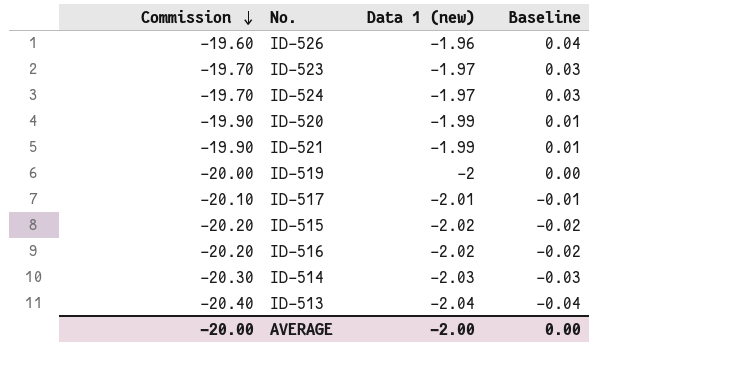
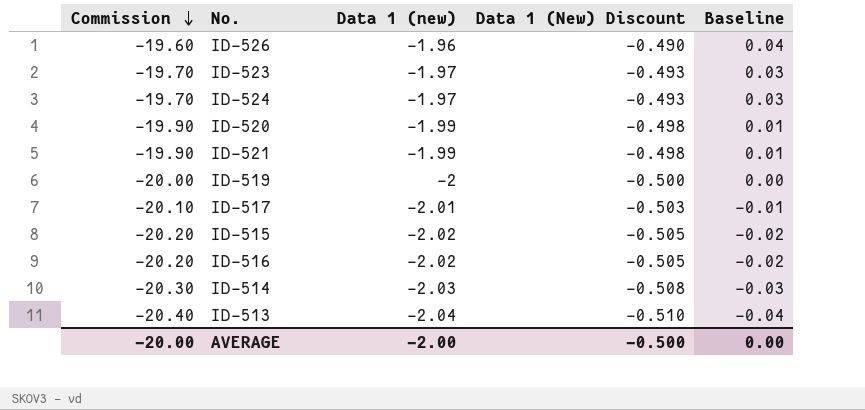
column Data 1 (New) Discount | formula: none -> [Data 1 (new)] * 0.25

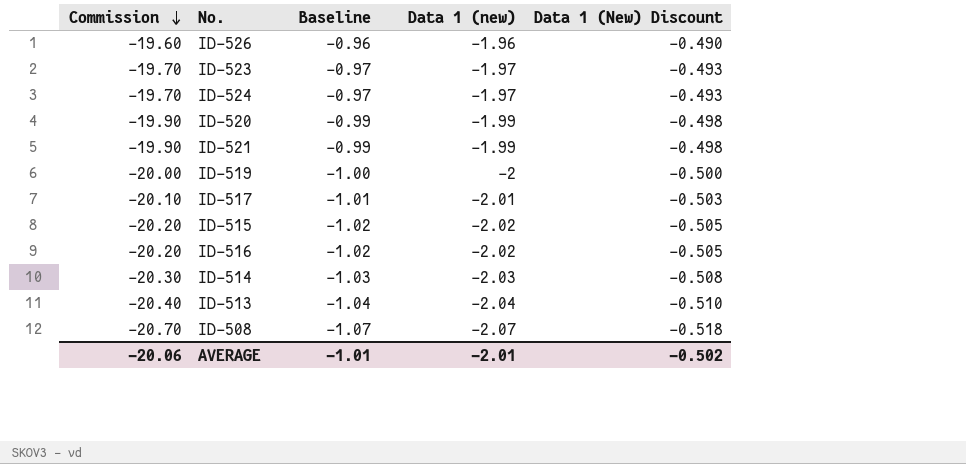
column Baseline | formula: [Data 1 (new)] + 2 -> [Data 1 (new)] + 1
column Baseline | position: 5 -> 3
row ID-508: none -> -20.70 | -1.07 | -2.07 | -0.518
AVERAGE | Commission: -20.00 -> -20.06
AVERAGE | Baseline: 0.00 -> -1.01
AVERAGE | Data 1 (new): -2.00 -> -2.01
AVERAGE | Data 1 (New) Discount: -0.500 -> -0.502

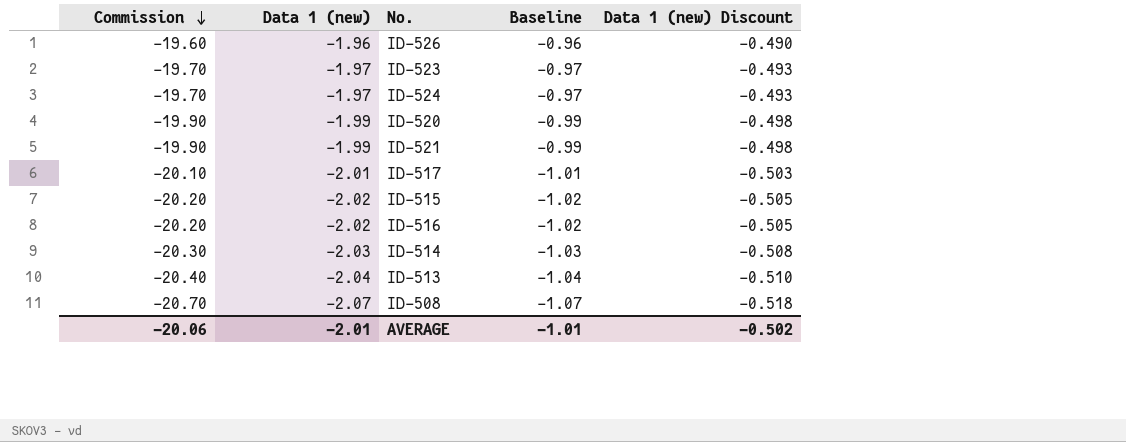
column Data 1 (new) | position: 4 -> 2
column name: Data 1 (New) Discount -> Data 1 (new) Discount
row ID-519: -20.00 | -1.00 | -2 | -0.500 -> none

